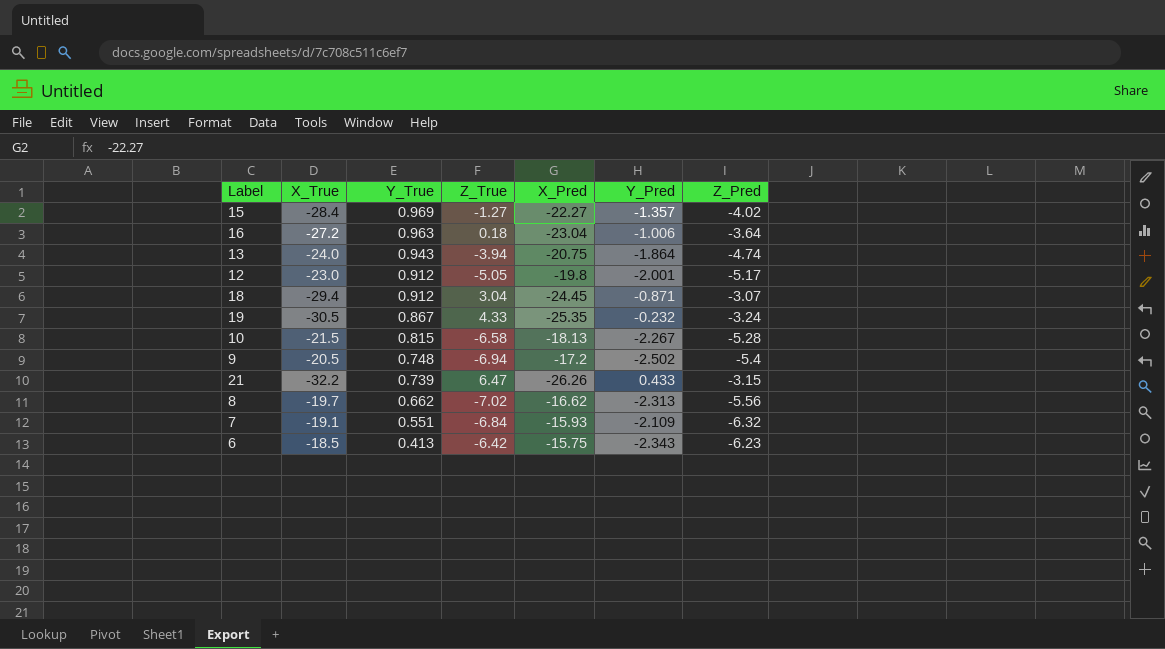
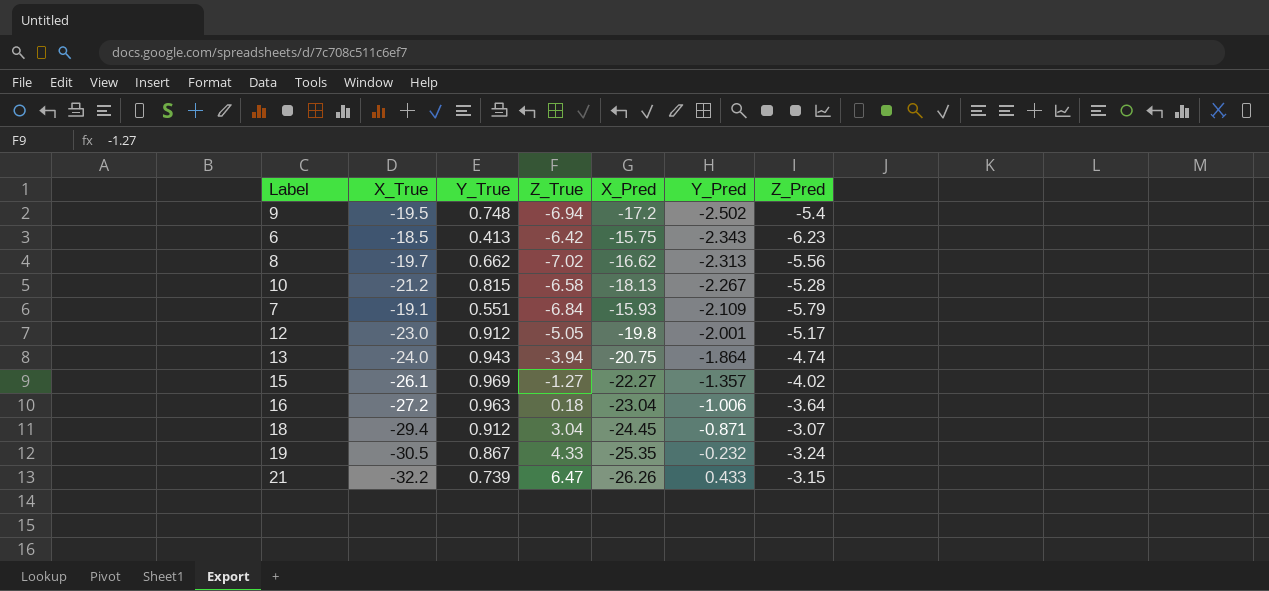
row order: Y_True descending -> Y_Pred ascending
9 | X_True: -20.5 -> -19.5
10 | X_True: -21.5 -> -21.2
7 | Z_Pred: -6.32 -> -5.79
15 | X_True: -28.4 -> -26.1

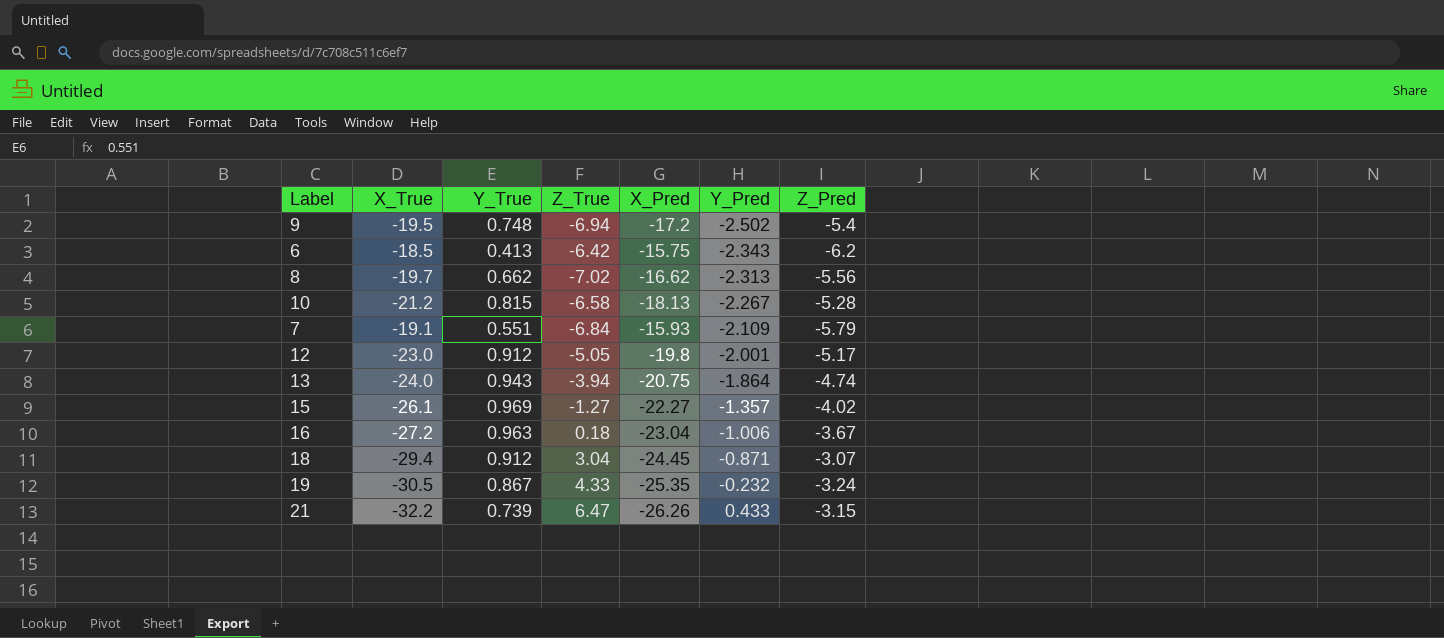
6 | Z_Pred: -6.23 -> -6.2
16 | Z_Pred: -3.64 -> -3.67

